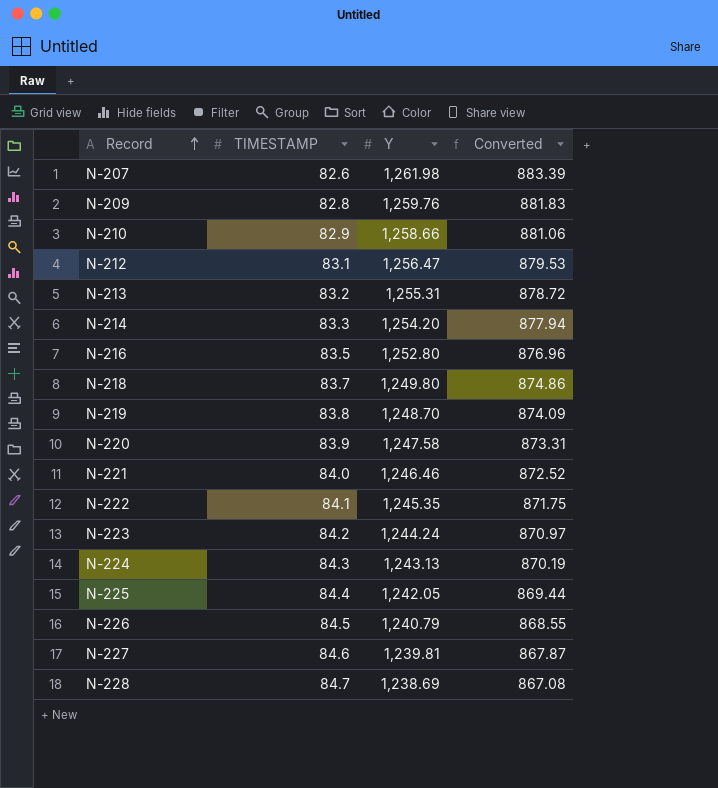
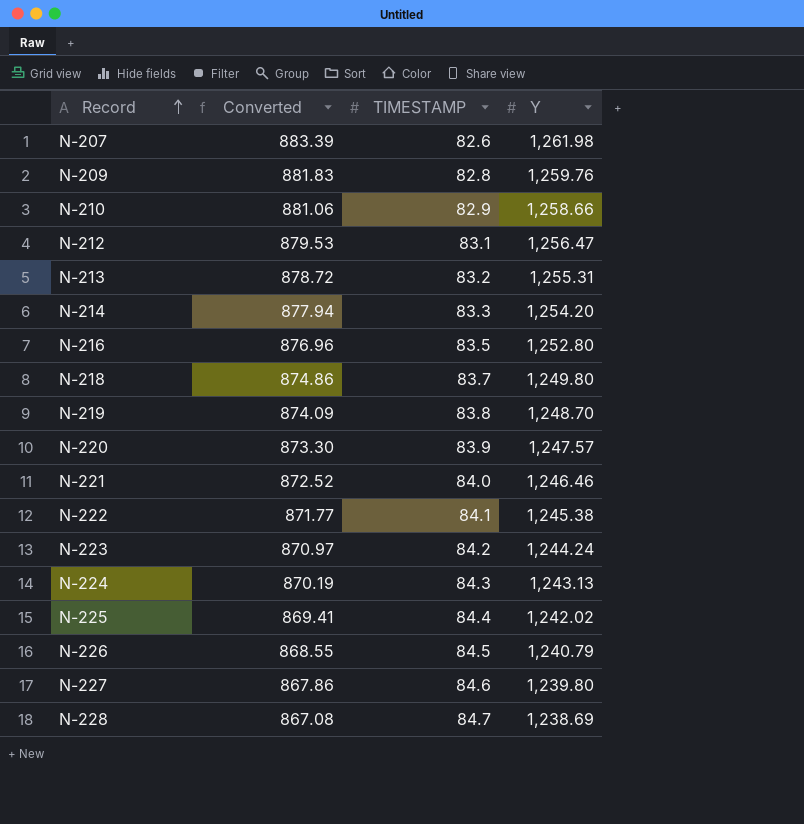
column Converted | position: 4 -> 2
N-220 | Converted: 873.31 -> 873.30
N-220 | Y: 1,247.58 -> 1,247.57
N-222 | Converted: 871.75 -> 871.77
N-222 | Y: 1,245.35 -> 1,245.38
N-225 | Converted: 869.44 -> 869.41
N-225 | Y: 1,242.05 -> 1,242.02
N-227 | Converted: 867.87 -> 867.86
N-227 | Y: 1,239.81 -> 1,239.80

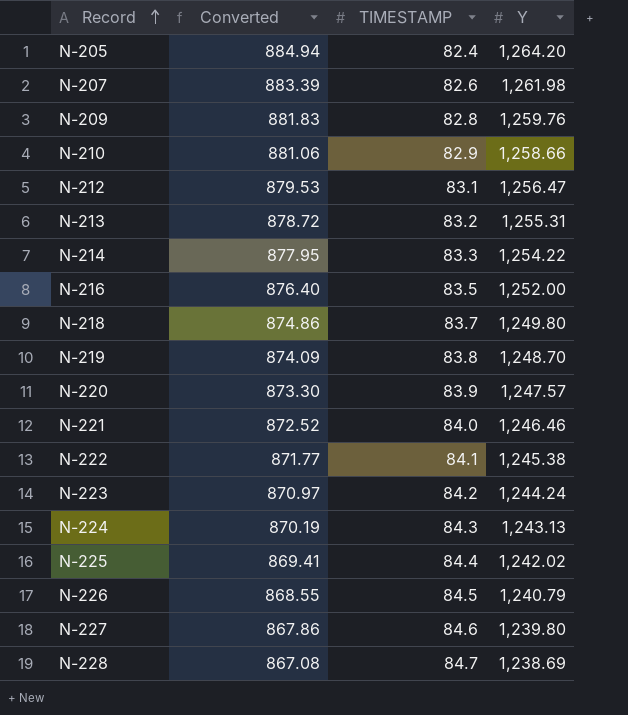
row N-205: none -> 884.94 | 82.4 | 1,264.20
N-214 | Converted: 877.94 -> 877.95
N-214 | Y: 1,254.20 -> 1,254.22
N-216 | Converted: 876.96 -> 876.40
N-216 | Y: 1,252.80 -> 1,252.00

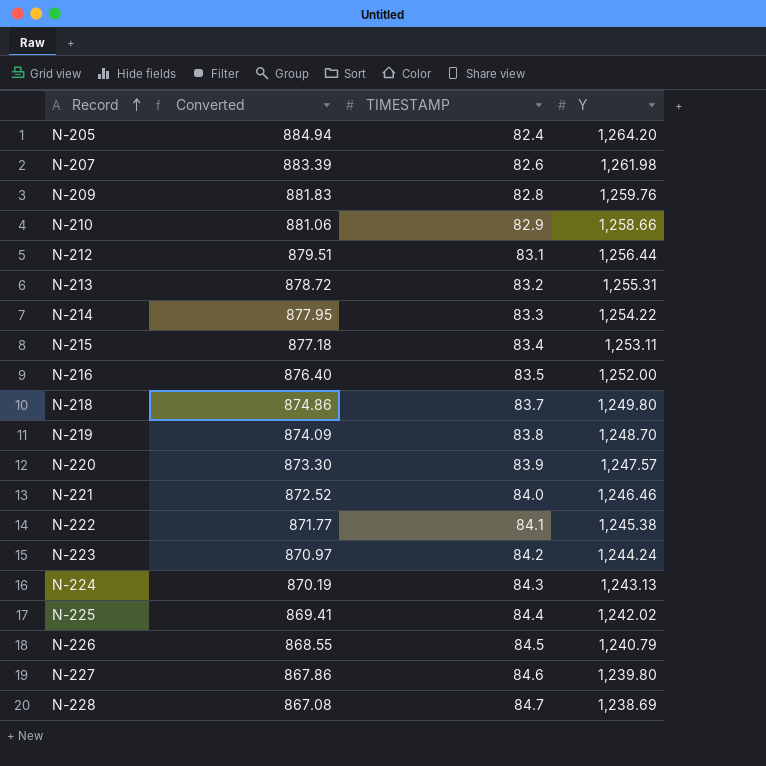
N-212 | Converted: 879.53 -> 879.51
N-212 | Y: 1,256.47 -> 1,256.44
row N-215: none -> 877.18 | 83.4 | 1,253.11

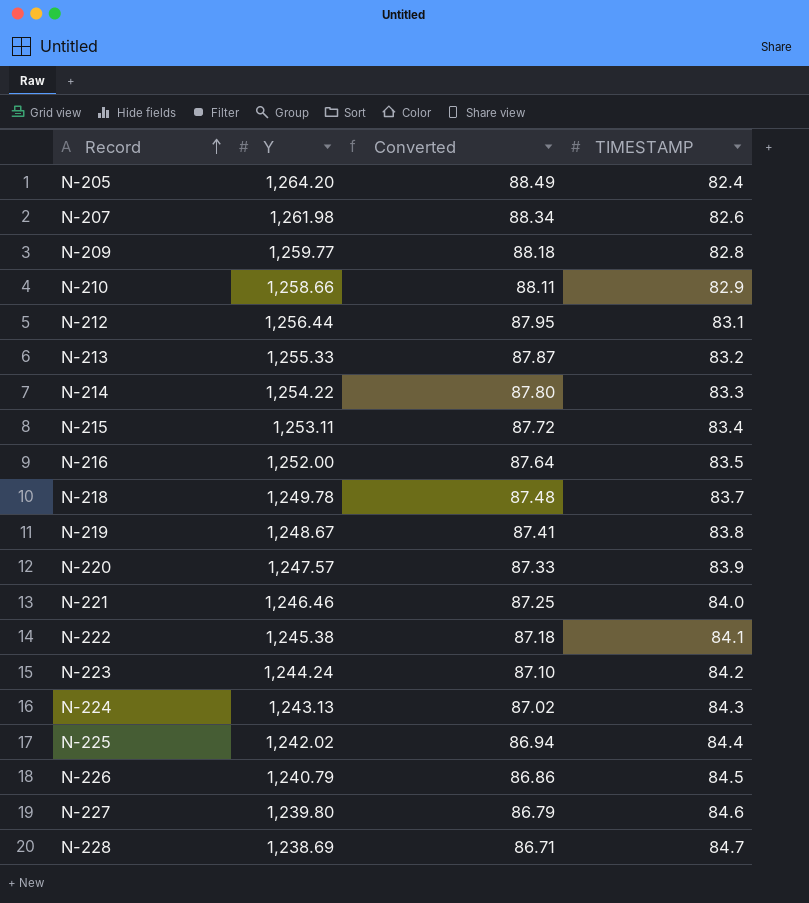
column Y | position: 4 -> 2
column Converted | formula: [Y] * 0.7 -> [Y] * 0.07
N-209 | Y: 1,259.76 -> 1,259.77
N-213 | Y: 1,255.31 -> 1,255.33
N-218 | Y: 1,249.80 -> 1,249.78
N-219 | Y: 1,248.70 -> 1,248.67

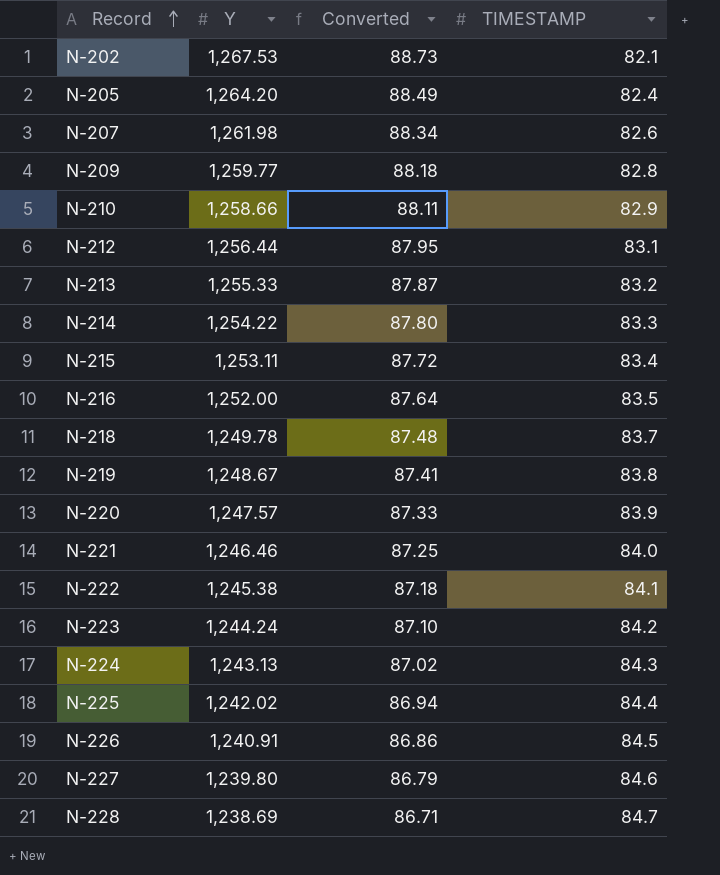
row N-202: none -> 1,267.53 | 88.73 | 82.1
N-226 | Y: 1,240.79 -> 1,240.91

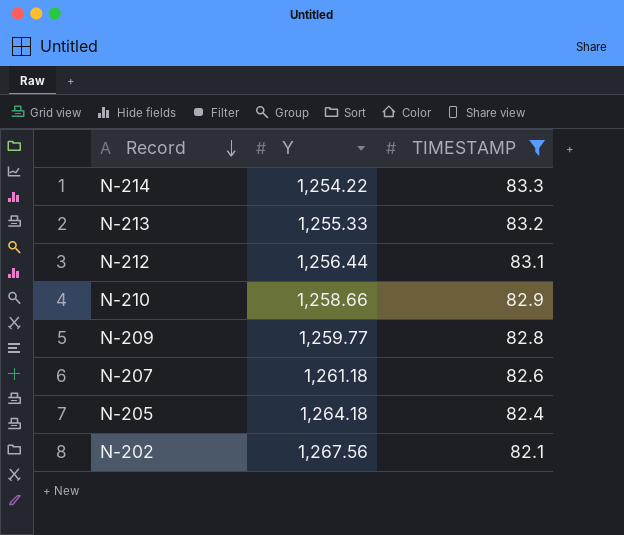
filter: none -> TIMESTAMP <= 83.3
row order: Record ascending -> Record descending
column Converted | formula: [Y] * 0.07 -> none
N-207 | Y: 1,261.98 -> 1,261.18
N-205 | Y: 1,264.20 -> 1,264.18
N-202 | Y: 1,267.53 -> 1,267.56

